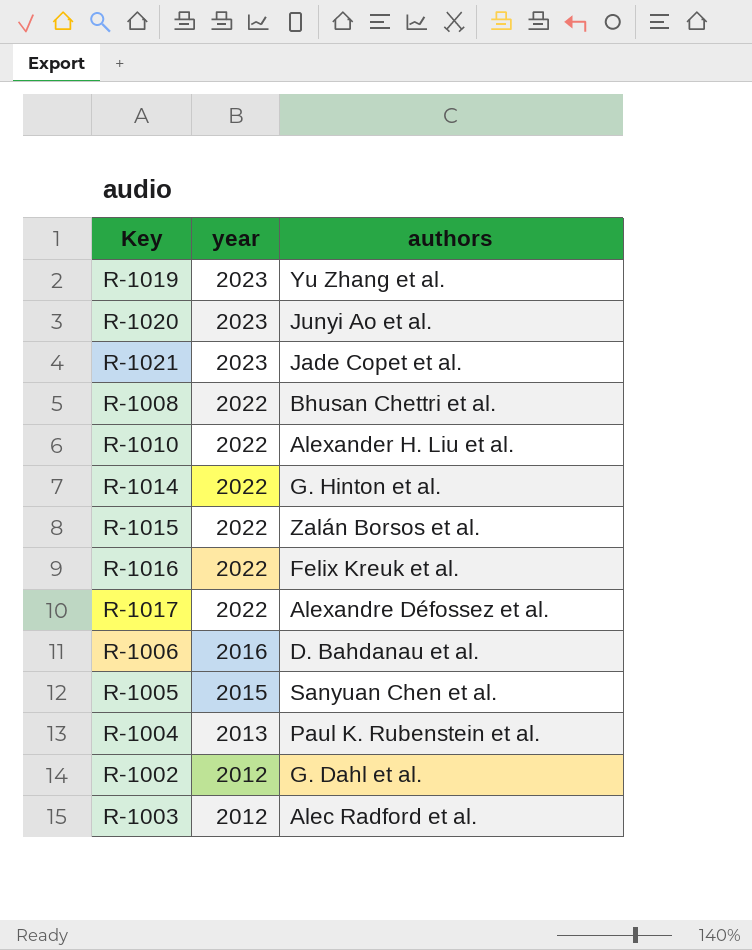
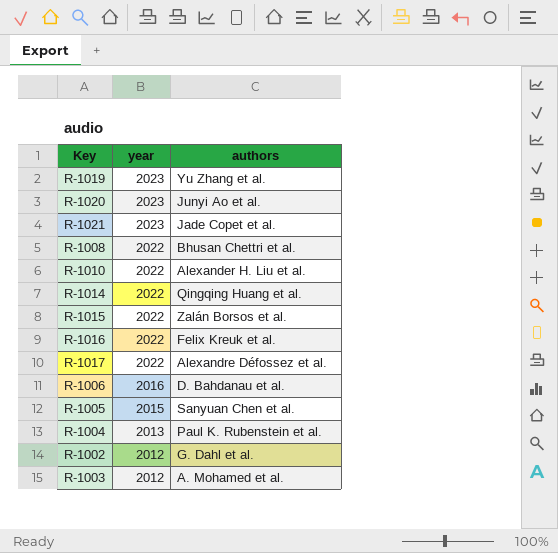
R-1014 | authors: G. Hinton et al. -> Qingqing Huang et al.
R-1003 | authors: Alec Radford et al. -> A. Mohamed et al.

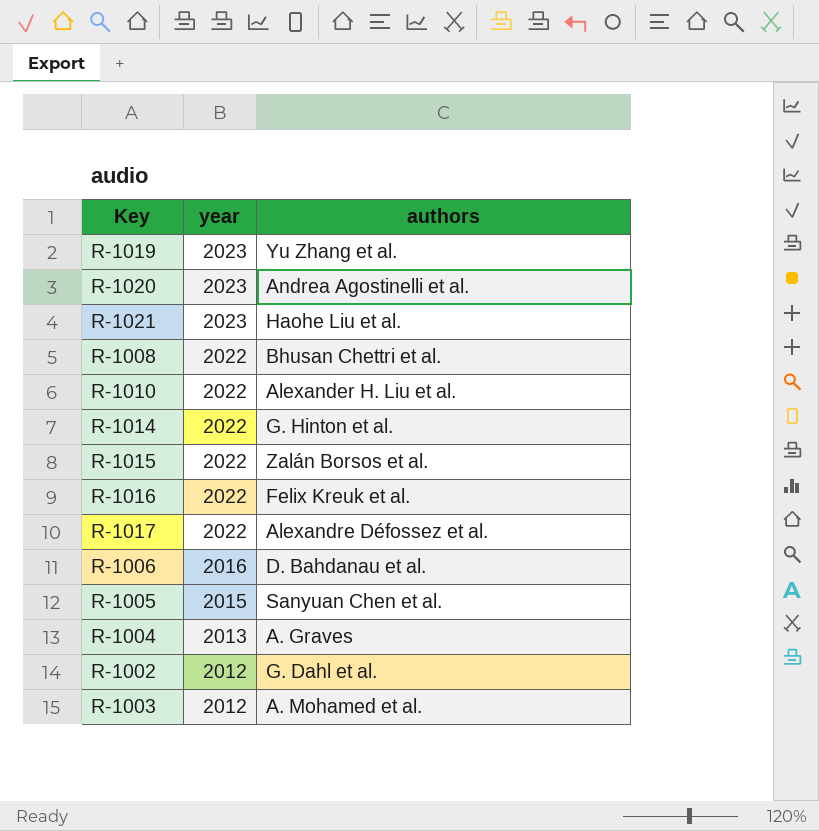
R-1020 | authors: Junyi Ao et al. -> Andrea Agostinelli et al.
R-1021 | authors: Jade Copet et al. -> Haohe Liu et al.
R-1014 | authors: Qingqing Huang et al. -> G. Hinton et al.
R-1004 | authors: Paul K. Rubenstein et al. -> A. Graves

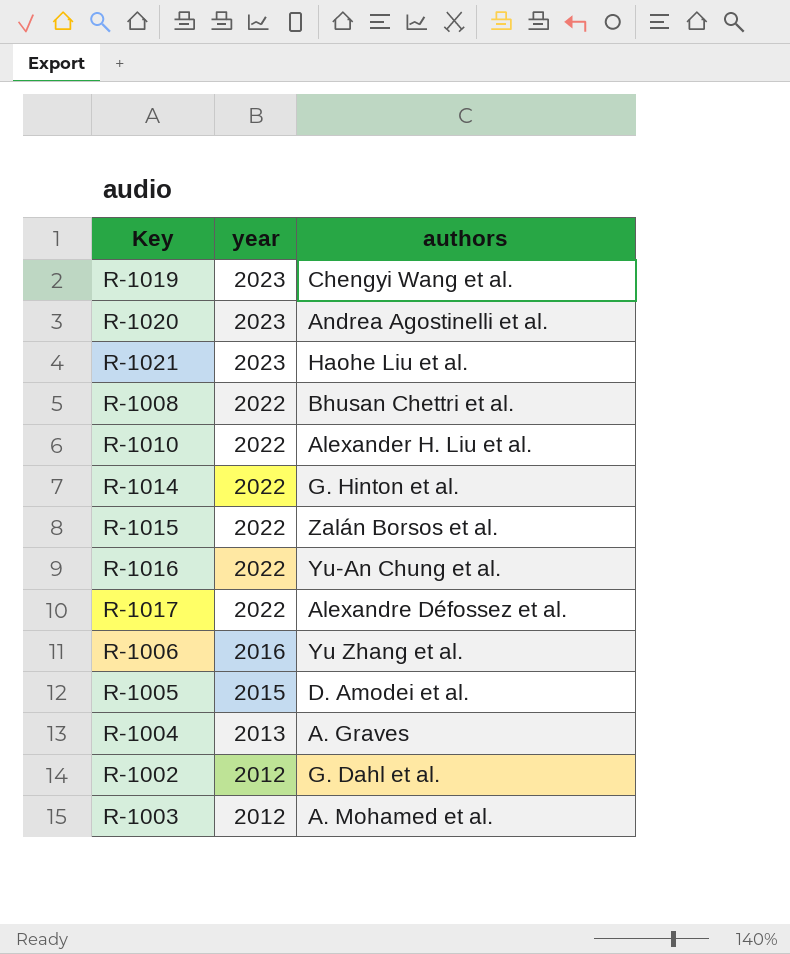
R-1019 | authors: Yu Zhang et al. -> Chengyi Wang et al.
R-1016 | authors: Felix Kreuk et al. -> Yu-An Chung et al.
R-1006 | authors: D. Bahdanau et al. -> Yu Zhang et al.
R-1005 | authors: Sanyuan Chen et al. -> D. Amodei et al.

